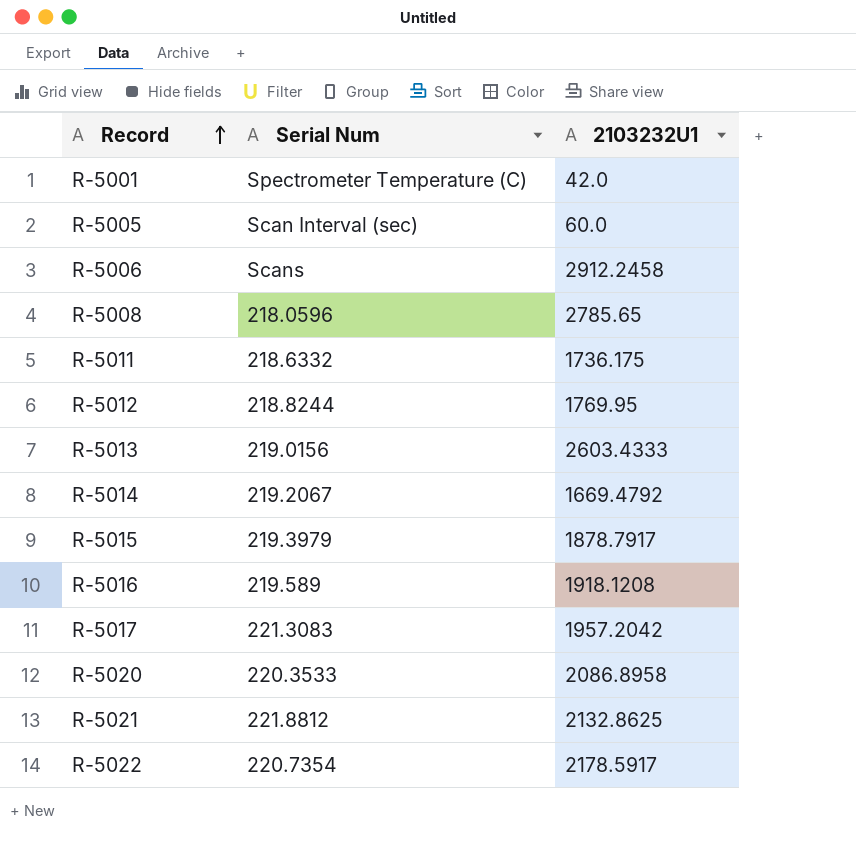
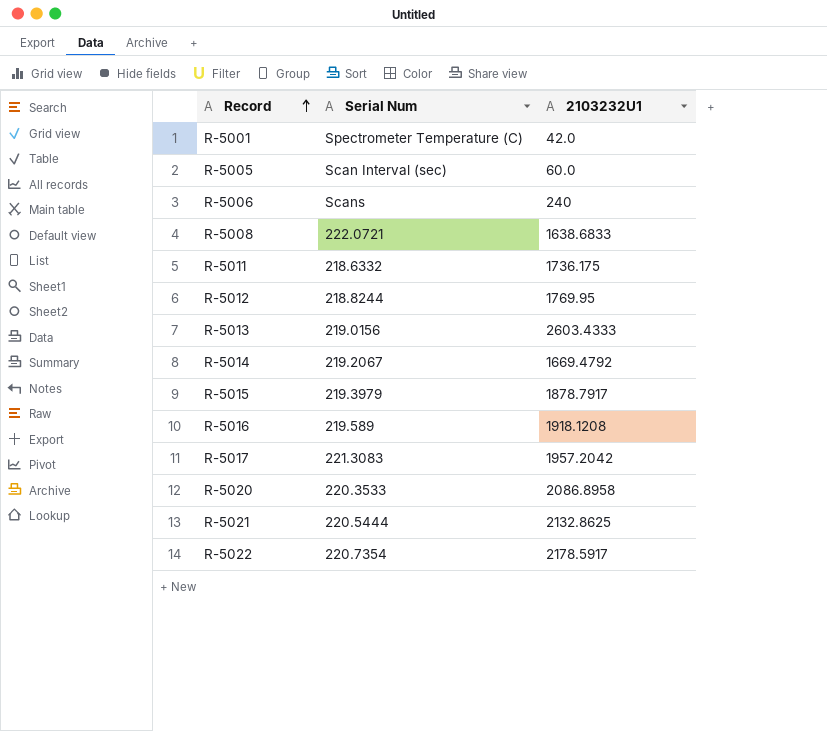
R-5006 | 2103232U1: 2912.2458 -> 240
R-5008 | Serial Num: 218.0596 -> 222.0721
R-5008 | 2103232U1: 2785.65 -> 1638.6833
R-5021 | Serial Num: 221.8812 -> 220.5444

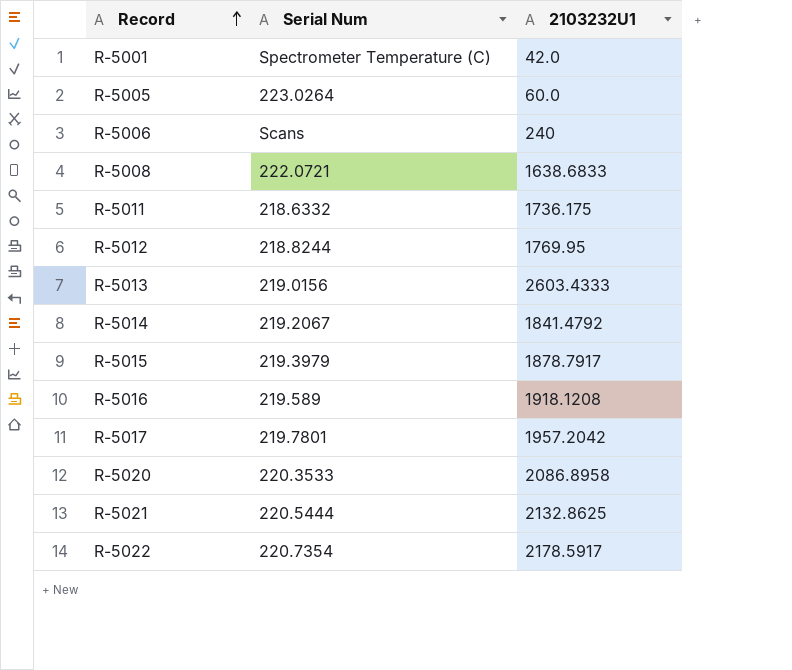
R-5005 | Serial Num: Scan Interval (sec) -> 223.0264
R-5014 | 2103232U1: 1669.4792 -> 1841.4792
R-5017 | Serial Num: 221.3083 -> 219.7801

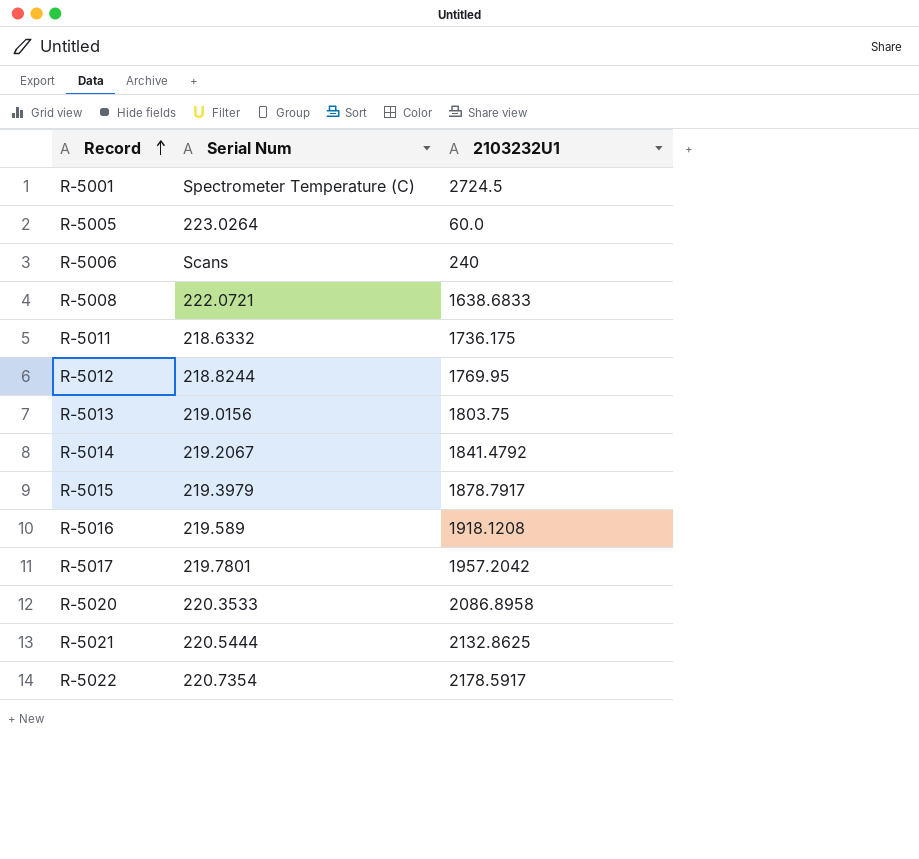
R-5001 | 2103232U1: 42.0 -> 2724.5
R-5013 | 2103232U1: 2603.4333 -> 1803.75

